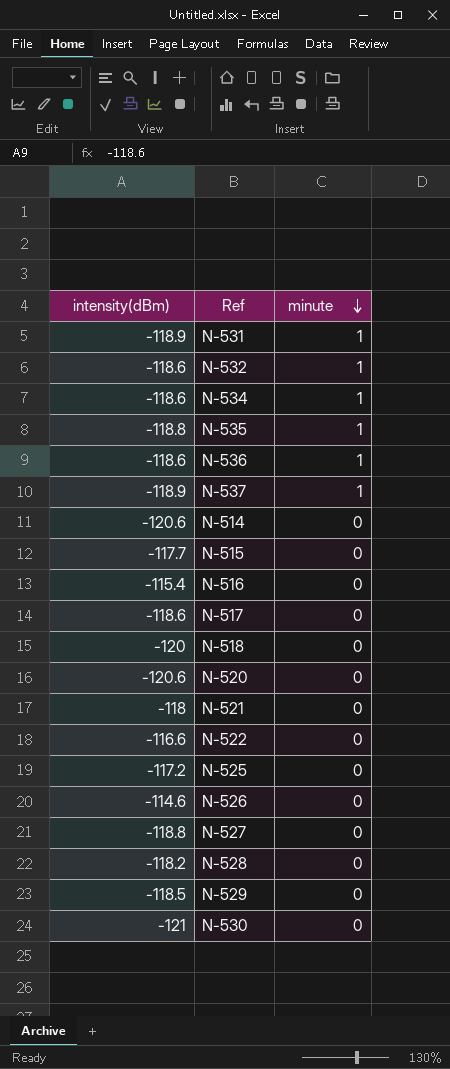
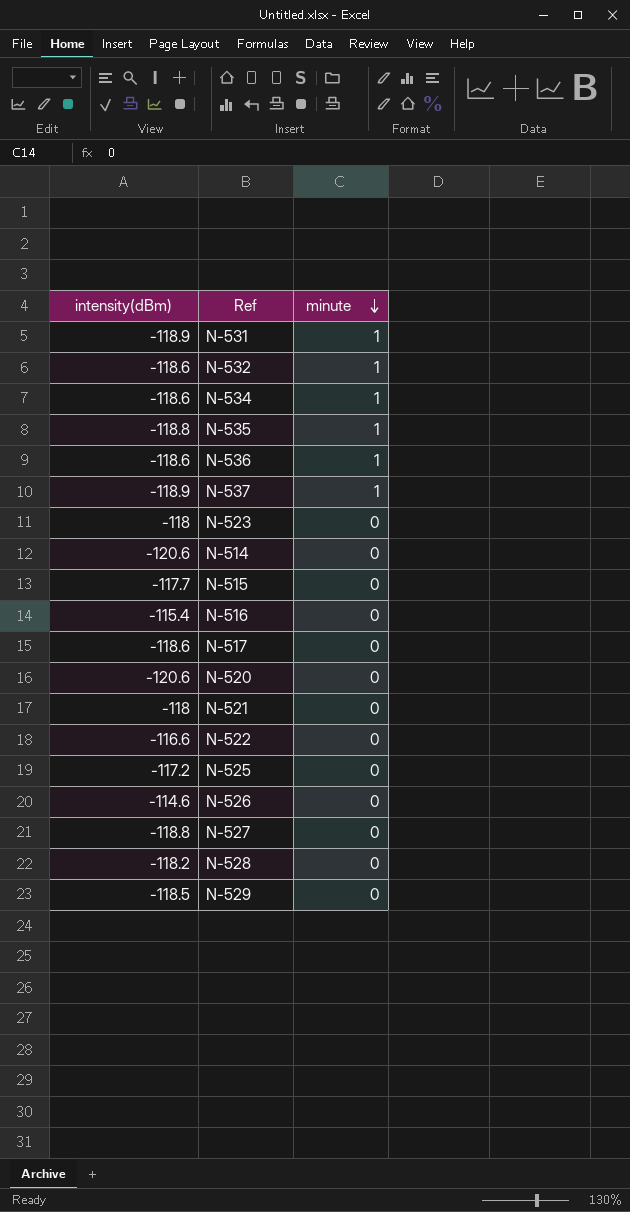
row N-518: -120 | 0 -> none
row N-530: -121 | 0 -> none
row N-523: none -> -118 | 0

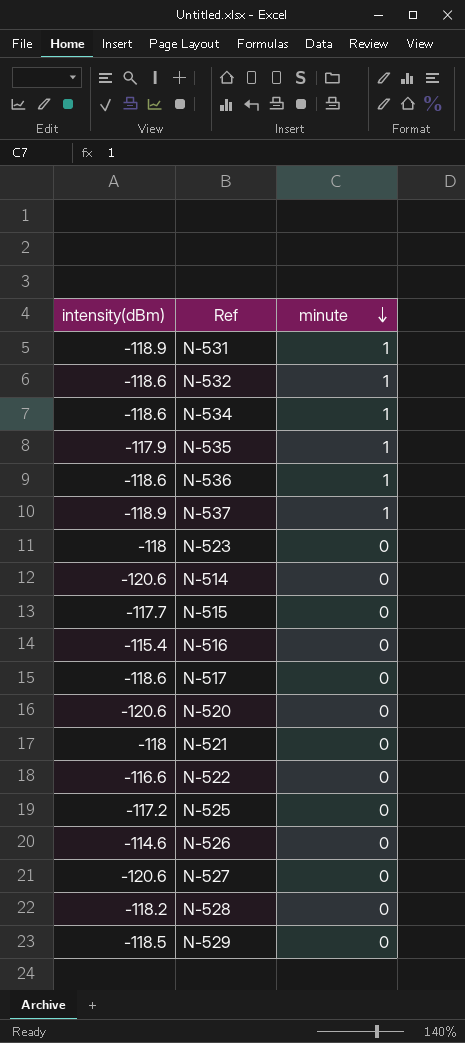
N-535 | intensity(dBm): -118.8 -> -117.9
N-527 | intensity(dBm): -118.8 -> -120.6

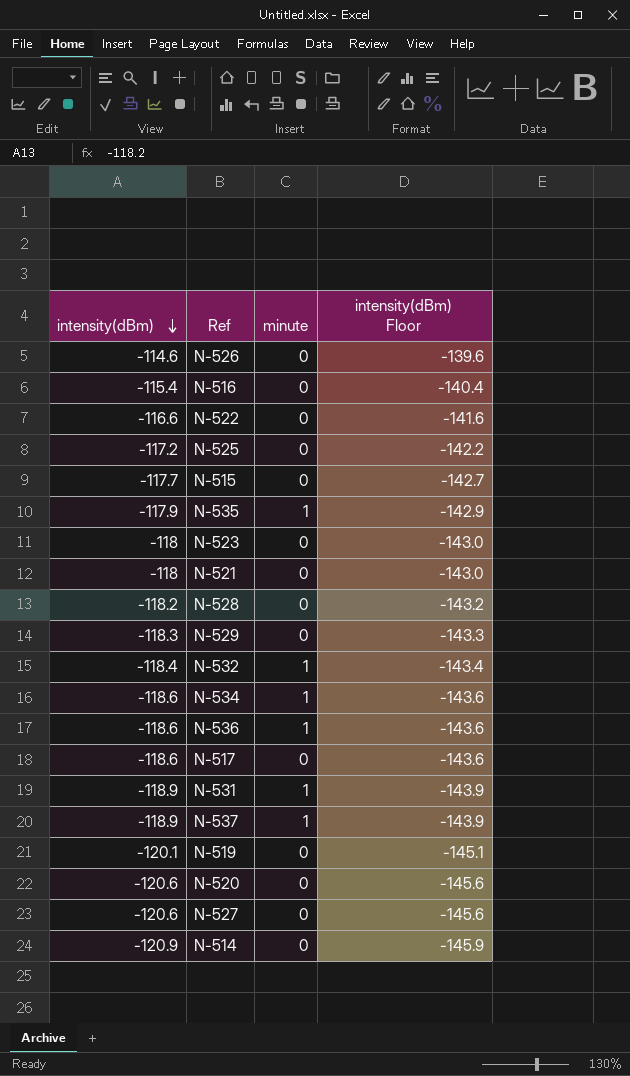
row order: minute descending -> intensity(dBm) descending
column intensity(dBm) Floor | formula: none -> [intensity(dBm)] - 25
N-529 | intensity(dBm): -118.5 -> -118.3
N-532 | intensity(dBm): -118.6 -> -118.4
row N-519: none -> -120.1 | 0 | -145.1
N-514 | intensity(dBm): -120.6 -> -120.9

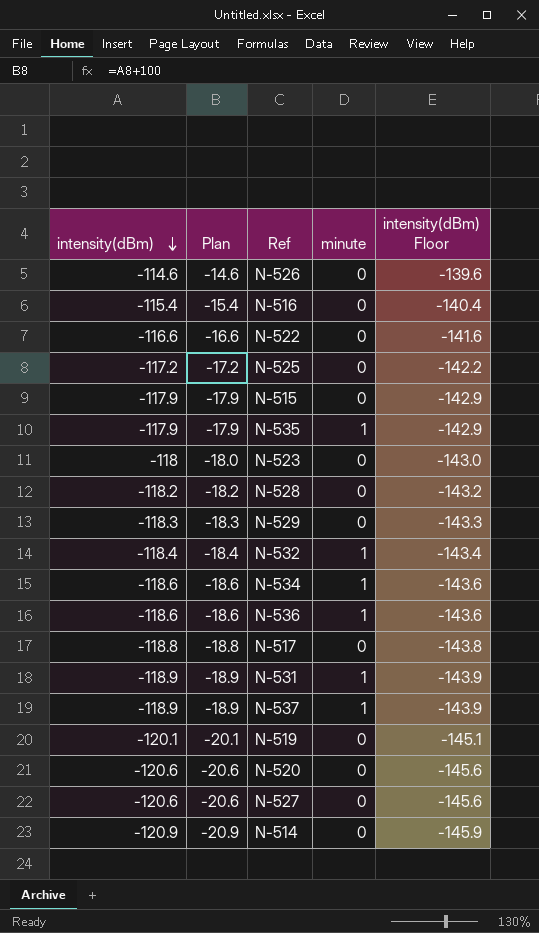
column Plan | formula: none -> [intensity(dBm)] + 100
row N-521: -118 | 0 | -143.0 -> none
N-515 | intensity(dBm): -117.7 -> -117.9
N-515 | intensity(dBm) Floor: -142.7 -> -142.9
N-517 | intensity(dBm): -118.6 -> -118.8
N-517 | intensity(dBm) Floor: -143.6 -> -143.8

